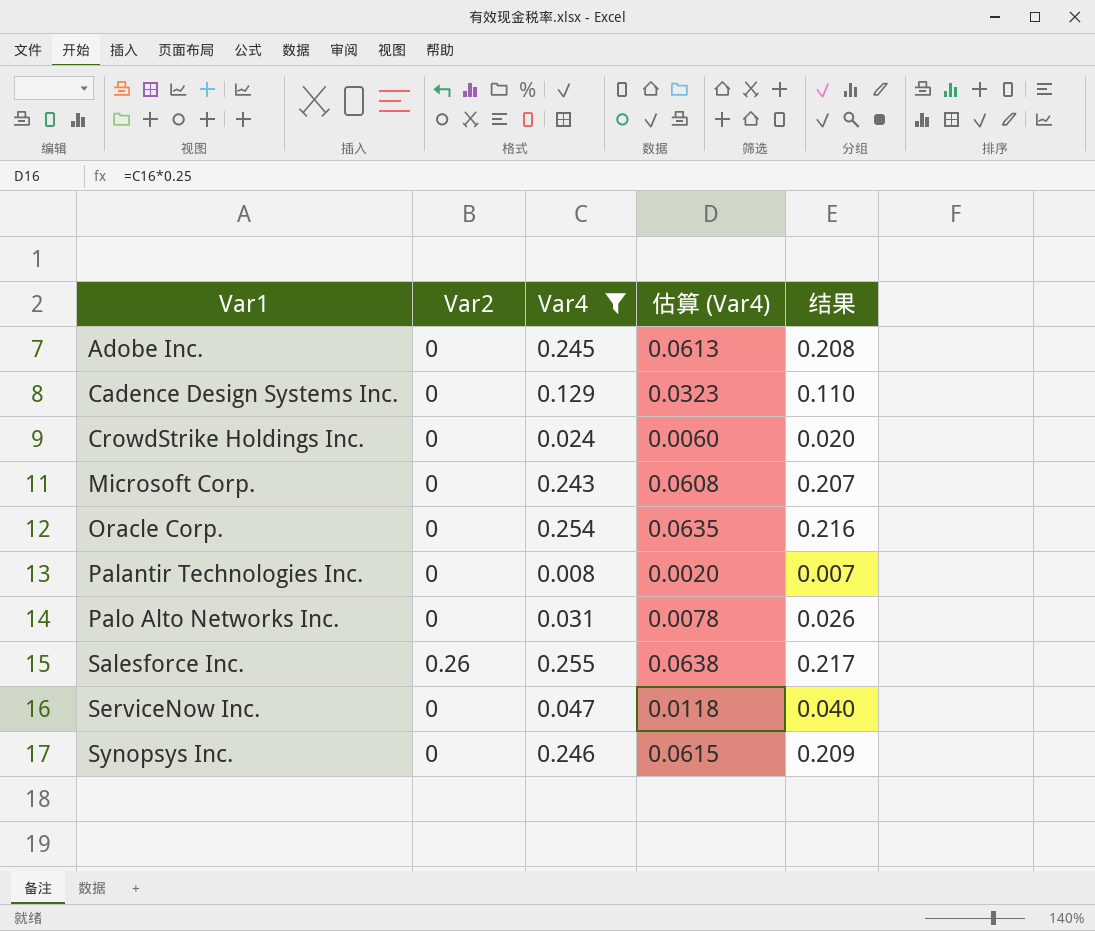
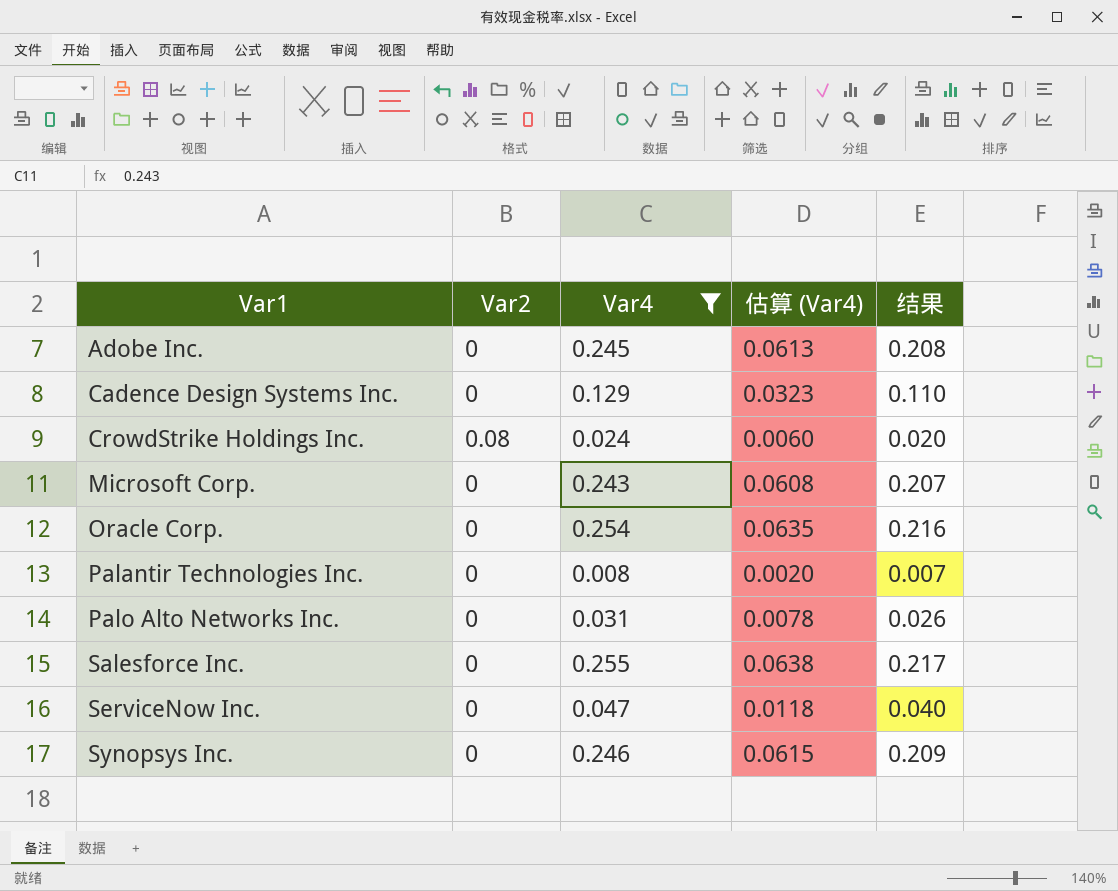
CrowdStrike Holdings Inc. | Var2: 0 -> 0.08
Salesforce Inc. | Var2: 0.26 -> 0

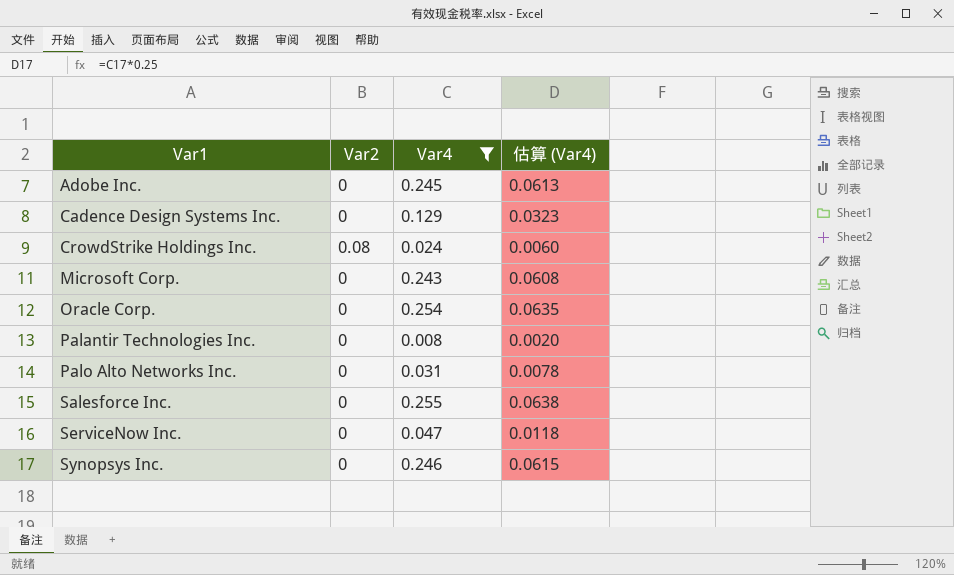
column 结果 | formula: [Var4] * 0.85 -> none

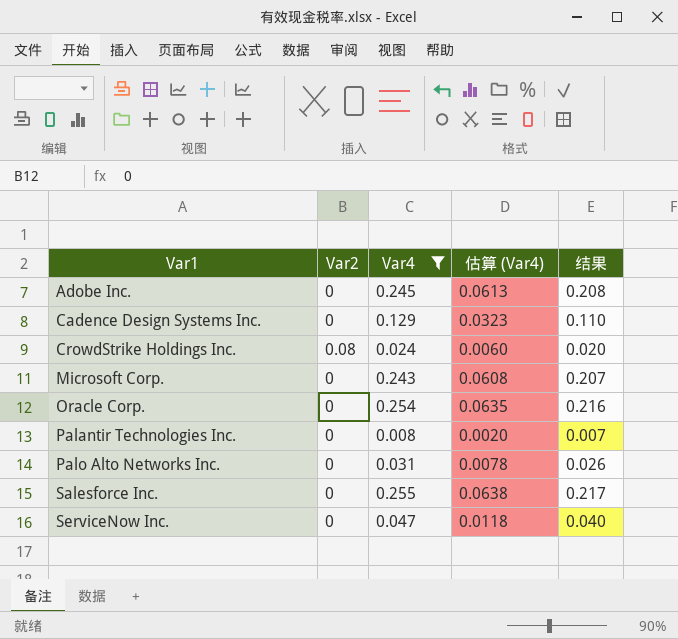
column 结果 | formula: none -> [Var4] * 0.85
row Synopsys Inc.: 0 | 0.246 | 0.0615 -> none

